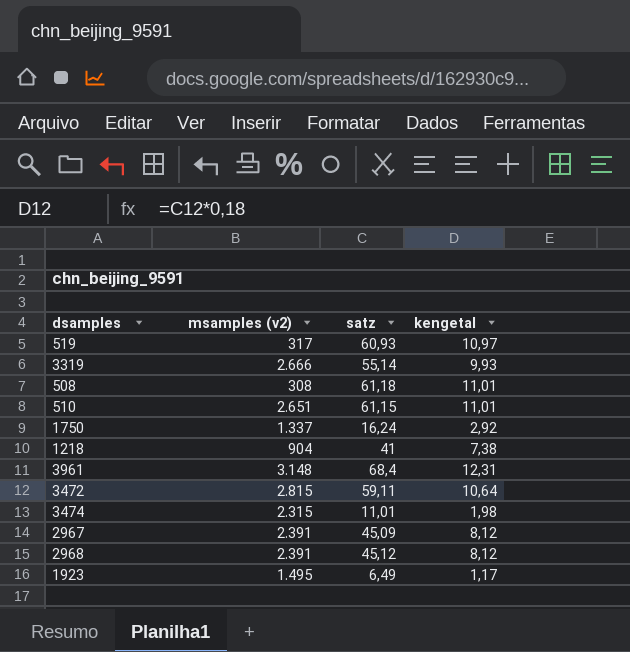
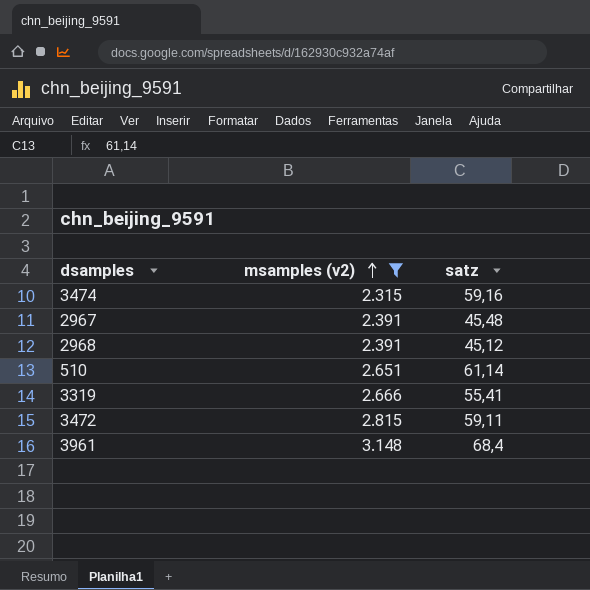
filter: none -> msamples (v2) >= 2.315
row order: none -> msamples (v2) ascending
column kengetal | formula: [satz] * 0,18 -> none
3474 | satz: 11,01 -> 59,16
2967 | satz: 45,09 -> 45,48
510 | satz: 61,15 -> 61,14
3319 | satz: 55,14 -> 55,41

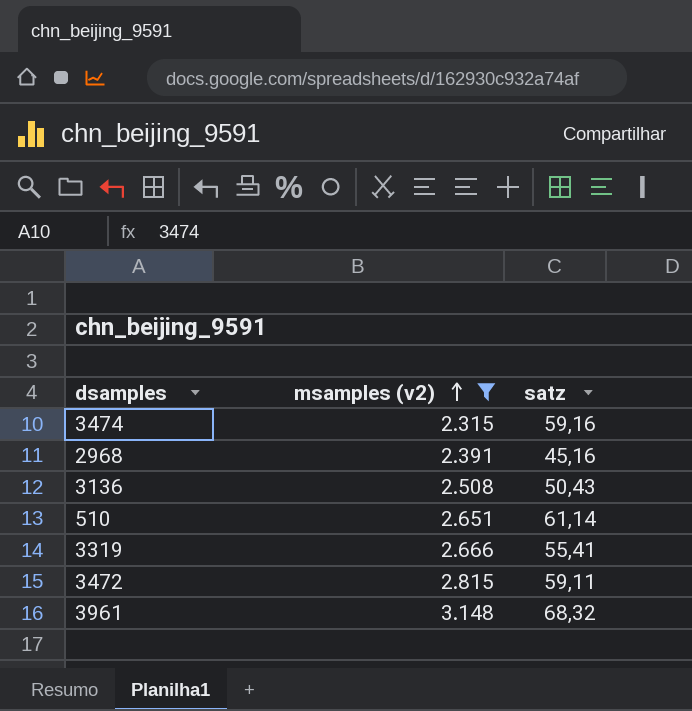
row 2967: 2.391 | 45,48 -> none
2968 | satz: 45,12 -> 45,16
row 3136: none -> 2.508 | 50,43
3961 | satz: 68,4 -> 68,32

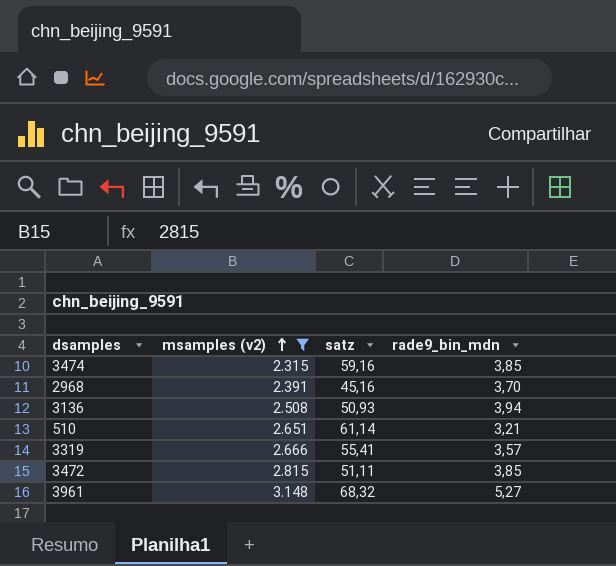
column rade9_bin_mdn | position: none -> 4
3136 | satz: 50,43 -> 50,93
3472 | satz: 59,11 -> 51,11

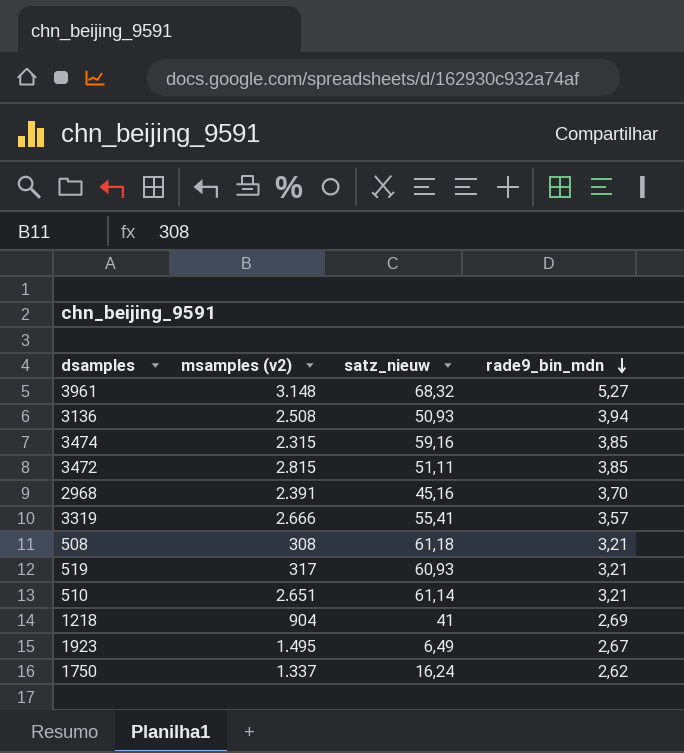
filter: msamples (v2) >= 2.315 -> none
row order: msamples (v2) ascending -> rade9_bin_mdn descending
column name: satz -> satz_nieuw

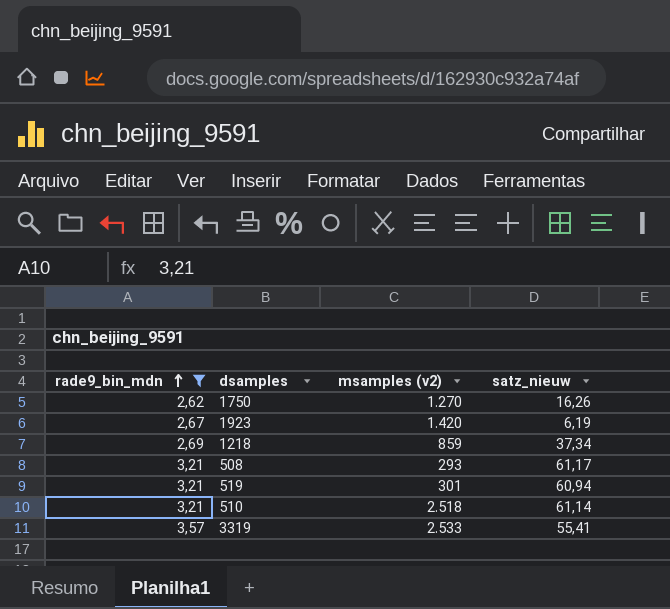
filter: none -> rade9_bin_mdn <= 3,57
row order: rade9_bin_mdn descending -> rade9_bin_mdn ascending
column rade9_bin_mdn | position: 4 -> 1
1750 | msamples (v2): 1.337 -> 1.270
1750 | satz_nieuw: 16,24 -> 16,26
1923 | msamples (v2): 1.495 -> 1.420
1923 | satz_nieuw: 6,49 -> 6,19
1218 | msamples (v2): 904 -> 859
1218 | satz_nieuw: 41 -> 37,34
508 | msamples (v2): 308 -> 293
508 | satz_nieuw: 61,18 -> 61,17
519 | msamples (v2): 317 -> 301
519 | satz_nieuw: 60,93 -> 60,94
510 | msamples (v2): 2.651 -> 2.518
3319 | msamples (v2): 2.666 -> 2.533

